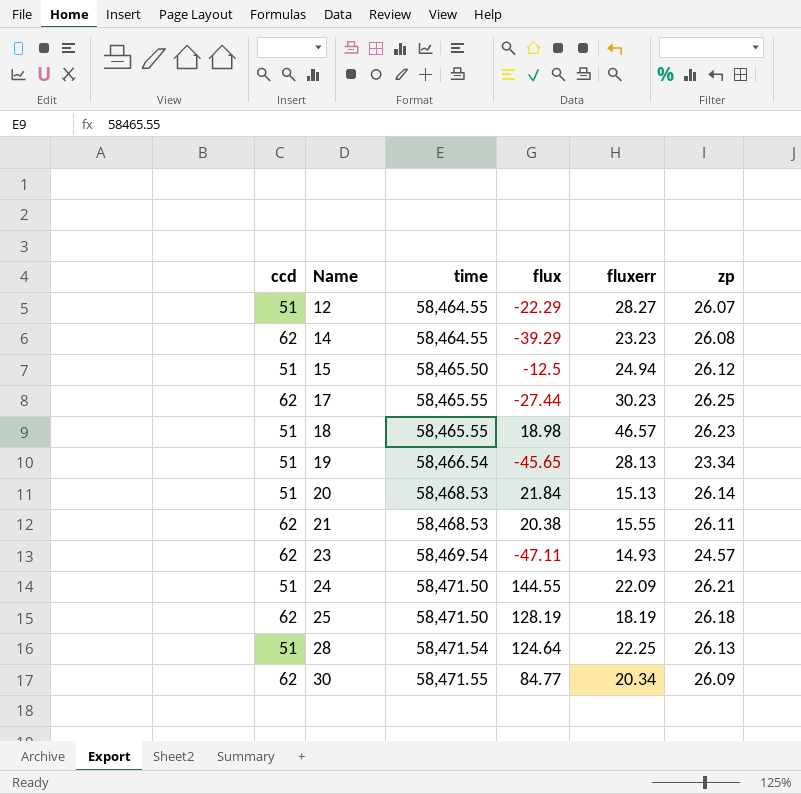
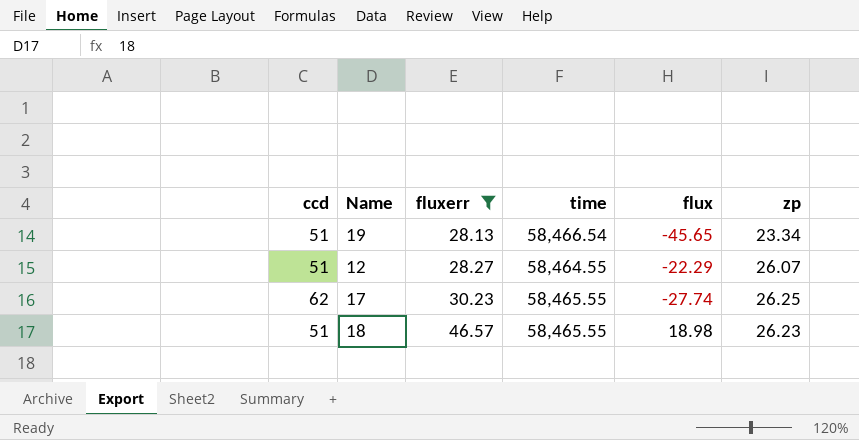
filter: none -> fluxerr >= 28.13
row order: Name ascending -> fluxerr ascending
column fluxerr | position: 5 -> 3
17 | flux: -27.44 -> -27.74

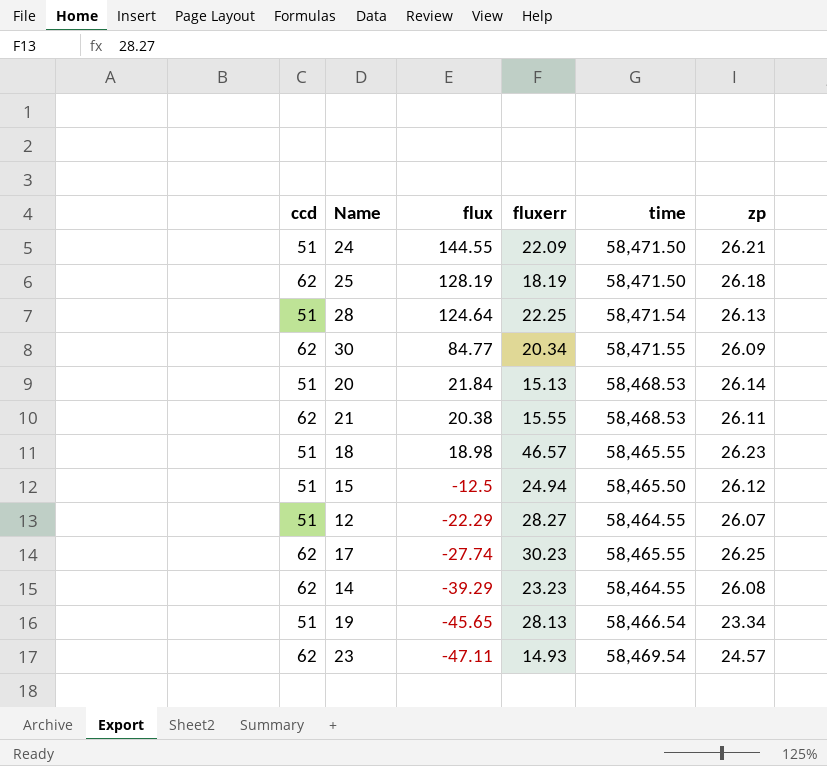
filter: fluxerr >= 28.13 -> none
row order: fluxerr ascending -> flux descending
column flux | position: 5 -> 3

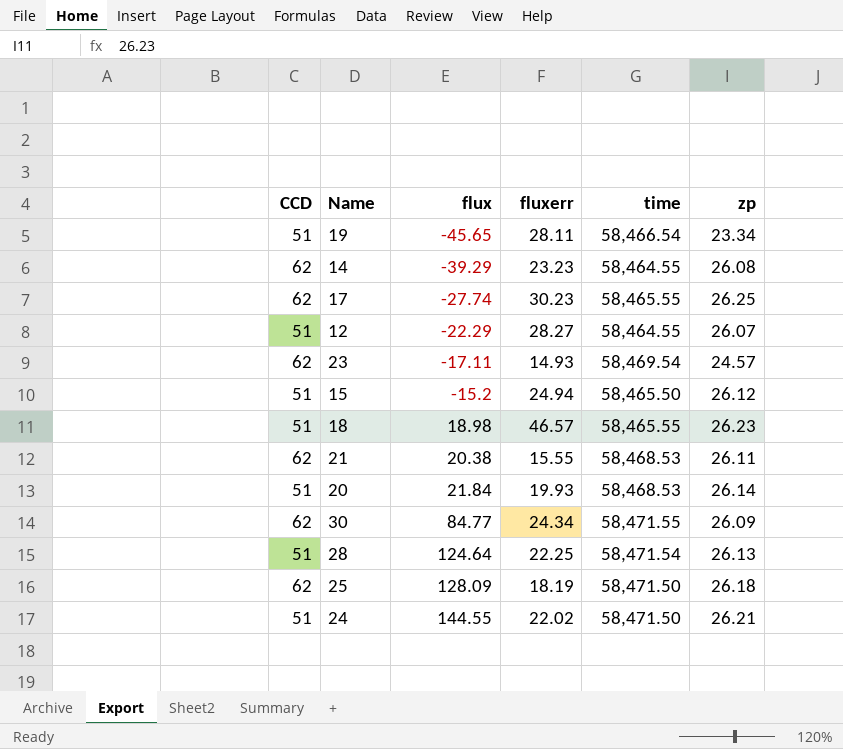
row order: flux descending -> flux ascending
column name: ccd -> CCD
19 | fluxerr: 28.13 -> 28.11
23 | flux: -47.11 -> -17.11
15 | flux: -12.5 -> -15.2
20 | fluxerr: 15.13 -> 19.93
30 | fluxerr: 20.34 -> 24.34
25 | flux: 128.19 -> 128.09
24 | fluxerr: 22.09 -> 22.02

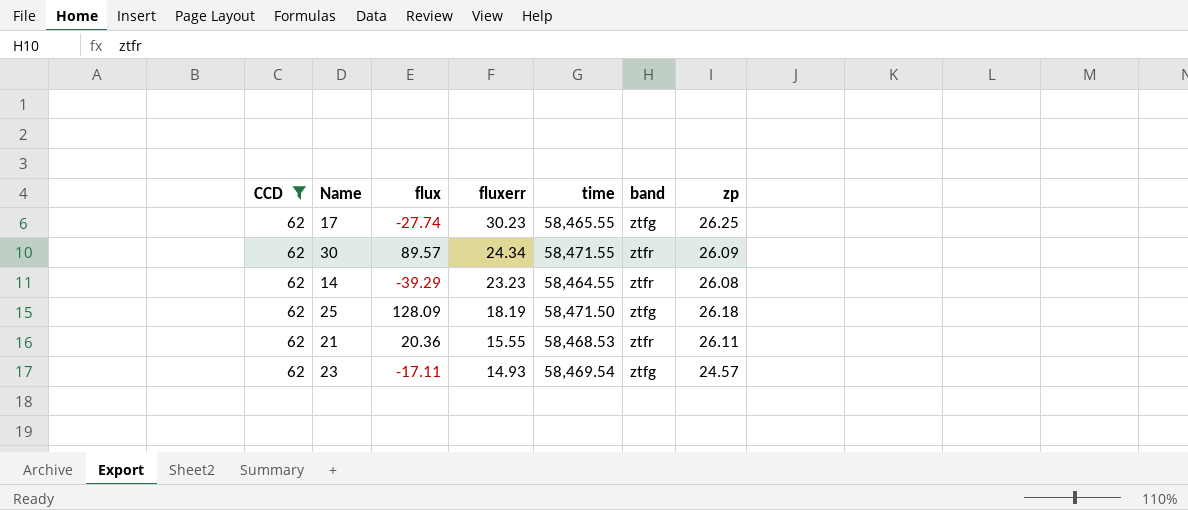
filter: none -> CCD = 62
row order: flux ascending -> fluxerr descending
column band | position: none -> 6
30 | flux: 84.77 -> 89.57
21 | flux: 20.38 -> 20.36

